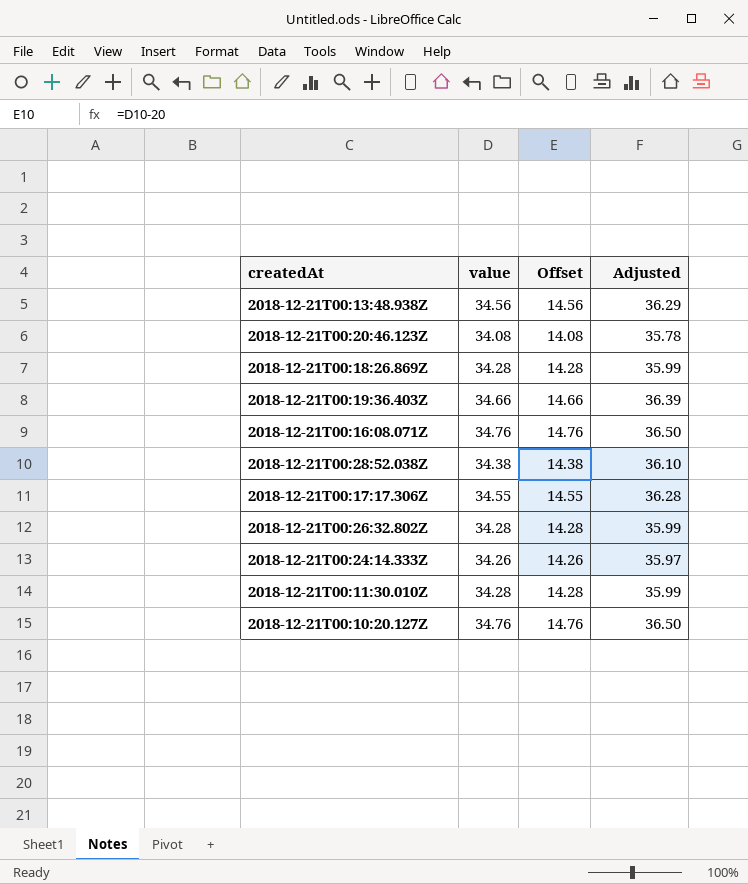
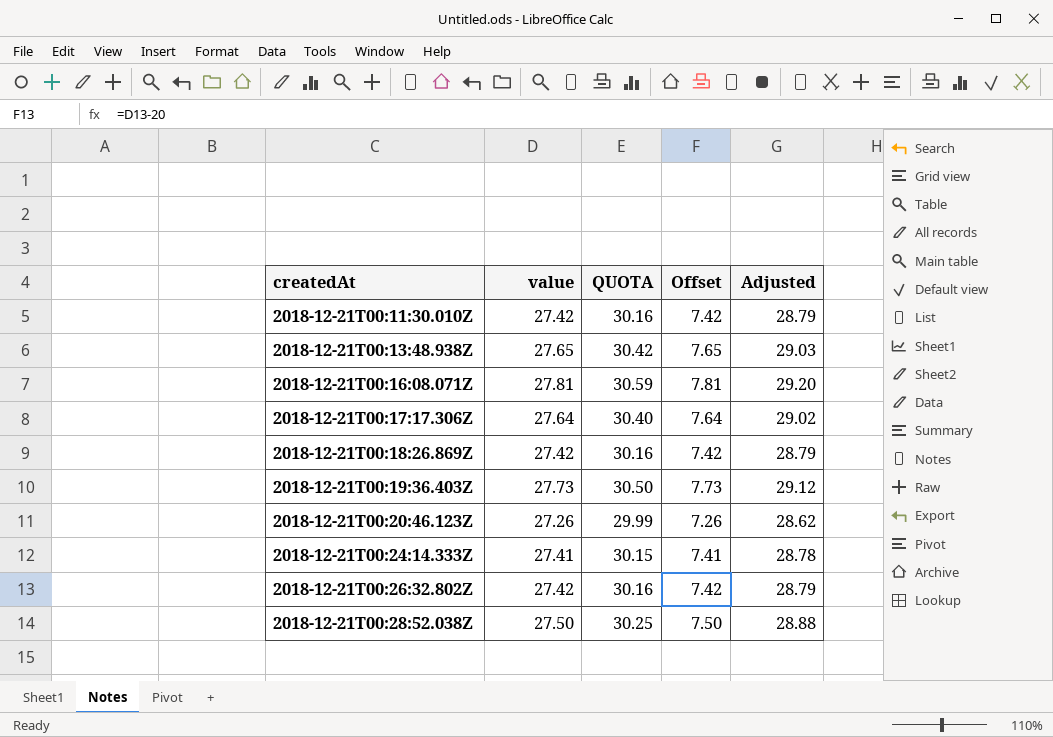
row order: none -> createdAt ascending
column QUOTA | formula: none -> [value] * 1.1
row 2018-12-21T00:10:20.127Z: 34.76 | 14.76 | 36.50 -> none
2018-12-21T00:11:30.010Z | value: 34.28 -> 27.42
2018-12-21T00:11:30.010Z | Offset: 14.28 -> 7.42
2018-12-21T00:11:30.010Z | Adjusted: 35.99 -> 28.79
2018-12-21T00:13:48.938Z | value: 34.56 -> 27.65
2018-12-21T00:13:48.938Z | Offset: 14.56 -> 7.65
2018-12-21T00:13:48.938Z | Adjusted: 36.29 -> 29.03
2018-12-21T00:16:08.071Z | value: 34.76 -> 27.81
2018-12-21T00:16:08.071Z | Offset: 14.76 -> 7.81
2018-12-21T00:16:08.071Z | Adjusted: 36.50 -> 29.20
2018-12-21T00:17:17.306Z | value: 34.55 -> 27.64
2018-12-21T00:17:17.306Z | Offset: 14.55 -> 7.64
2018-12-21T00:17:17.306Z | Adjusted: 36.28 -> 29.02
2018-12-21T00:18:26.869Z | value: 34.28 -> 27.42
2018-12-21T00:18:26.869Z | Offset: 14.28 -> 7.42
2018-12-21T00:18:26.869Z | Adjusted: 35.99 -> 28.79
2018-12-21T00:19:36.403Z | value: 34.66 -> 27.73
2018-12-21T00:19:36.403Z | Offset: 14.66 -> 7.73
2018-12-21T00:19:36.403Z | Adjusted: 36.39 -> 29.12
2018-12-21T00:20:46.123Z | value: 34.08 -> 27.26
2018-12-21T00:20:46.123Z | Offset: 14.08 -> 7.26
2018-12-21T00:20:46.123Z | Adjusted: 35.78 -> 28.62
2018-12-21T00:24:14.333Z | value: 34.26 -> 27.41
2018-12-21T00:24:14.333Z | Offset: 14.26 -> 7.41
2018-12-21T00:24:14.333Z | Adjusted: 35.97 -> 28.78
2018-12-21T00:26:32.802Z | value: 34.28 -> 27.42
2018-12-21T00:26:32.802Z | Offset: 14.28 -> 7.42
2018-12-21T00:26:32.802Z | Adjusted: 35.99 -> 28.79
2018-12-21T00:28:52.038Z | value: 34.38 -> 27.50
2018-12-21T00:28:52.038Z | Offset: 14.38 -> 7.50
2018-12-21T00:28:52.038Z | Adjusted: 36.10 -> 28.88

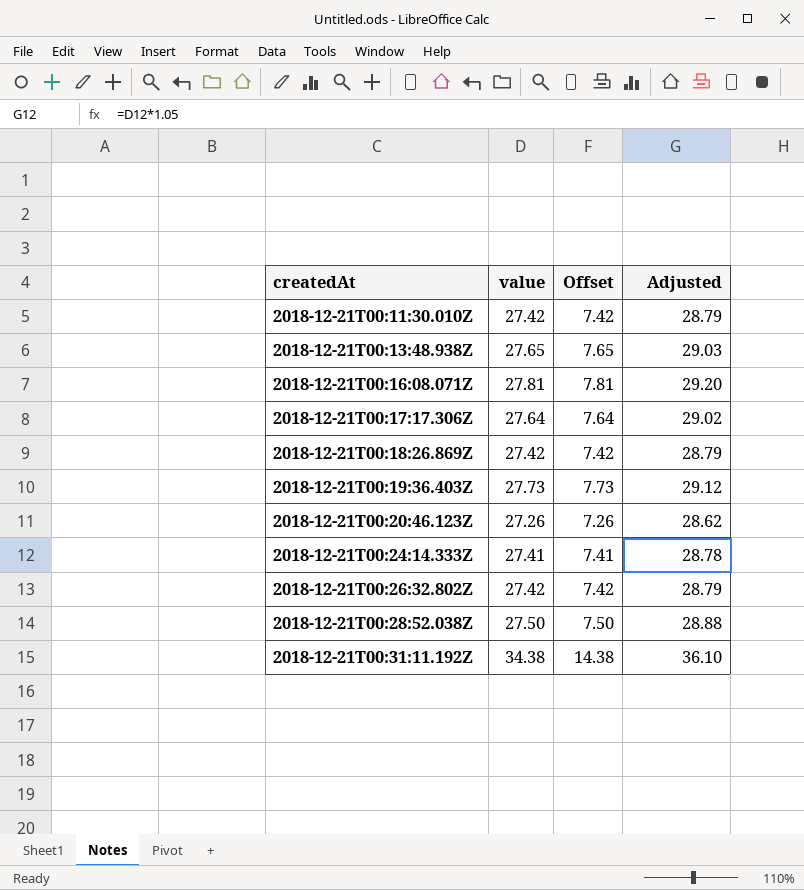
column QUOTA | formula: [value] * 1.1 -> none
row 2018-12-21T00:31:11.192Z: none -> 34.38 | 14.38 | 36.10

